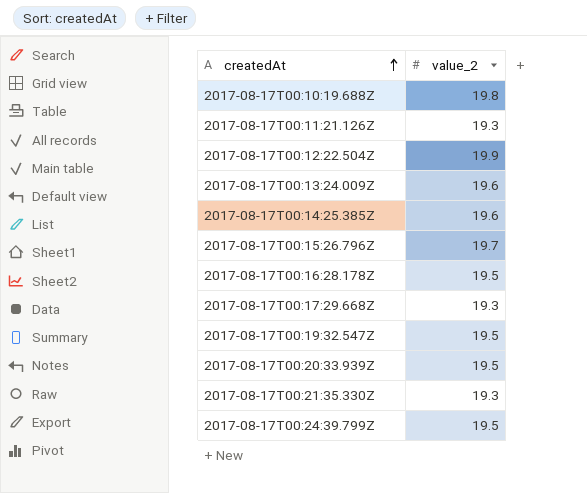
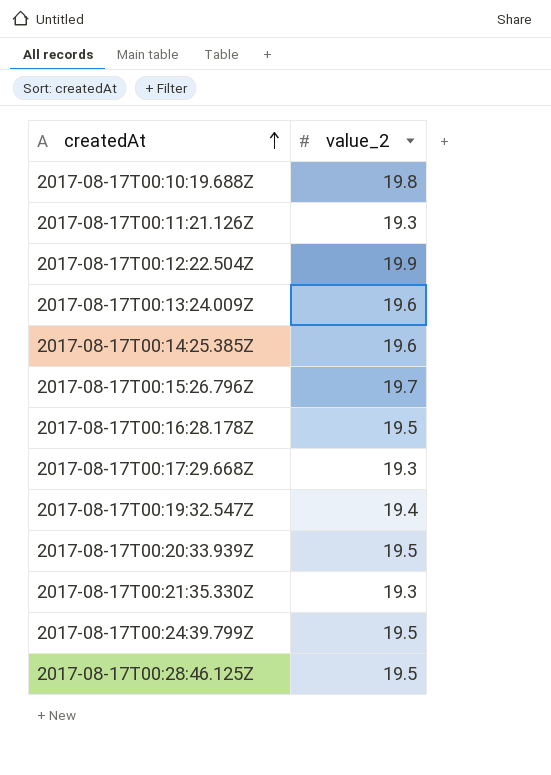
2017-08-17T00:19:32.547Z | value_2: 19.5 -> 19.4
row 2017-08-17T00:28:46.125Z: none -> 19.5

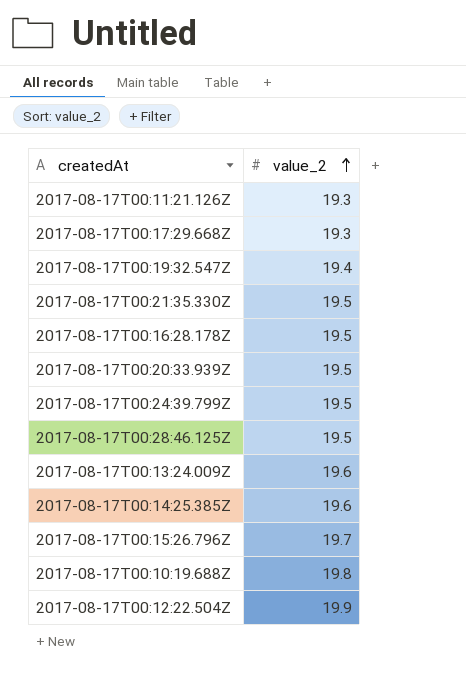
row order: createdAt ascending -> value_2 ascending
2017-08-17T00:21:35.330Z | value_2: 19.3 -> 19.5

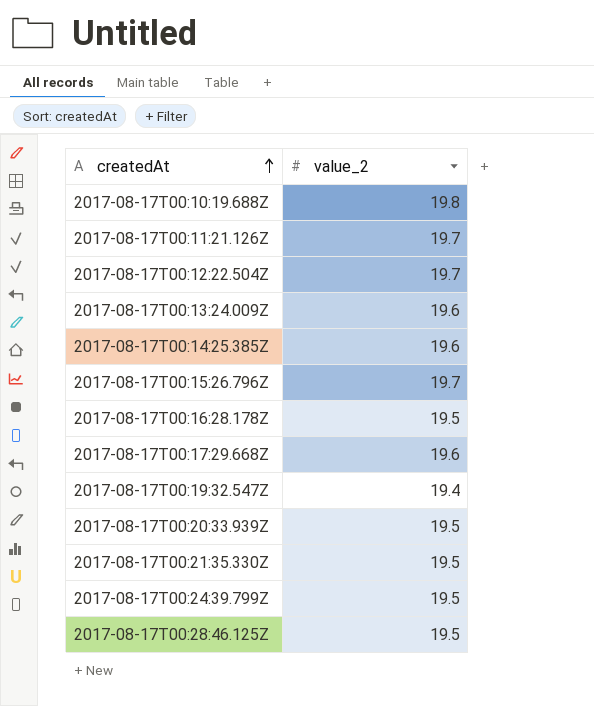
row order: value_2 ascending -> createdAt ascending
2017-08-17T00:11:21.126Z | value_2: 19.3 -> 19.7
2017-08-17T00:12:22.504Z | value_2: 19.9 -> 19.7
2017-08-17T00:17:29.668Z | value_2: 19.3 -> 19.6

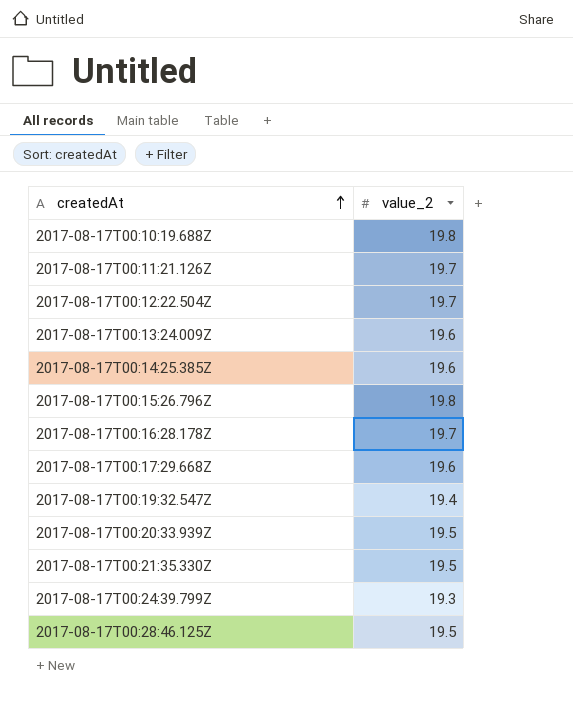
2017-08-17T00:15:26.796Z | value_2: 19.7 -> 19.8
2017-08-17T00:16:28.178Z | value_2: 19.5 -> 19.7
2017-08-17T00:24:39.799Z | value_2: 19.5 -> 19.3

